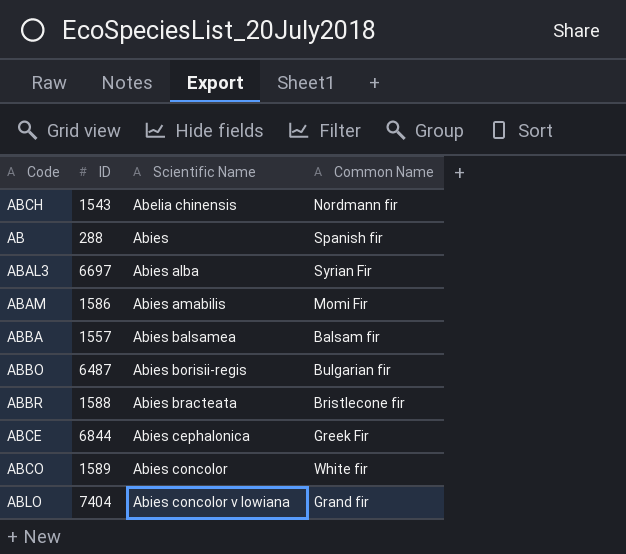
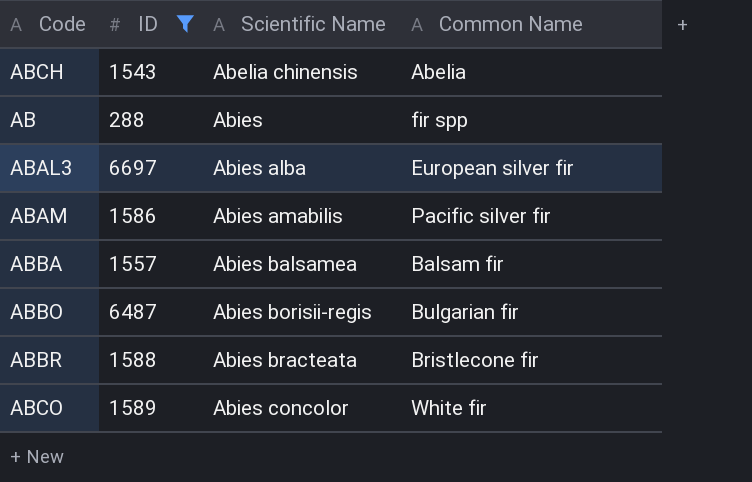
filter: none -> ID <= 6697
ABCH | Common Name: Nordmann fir -> Abelia
AB | Common Name: Spanish fir -> fir spp
ABAL3 | Common Name: Syrian Fir -> European silver fir
ABAM | Common Name: Momi Fir -> Pacific silver fir

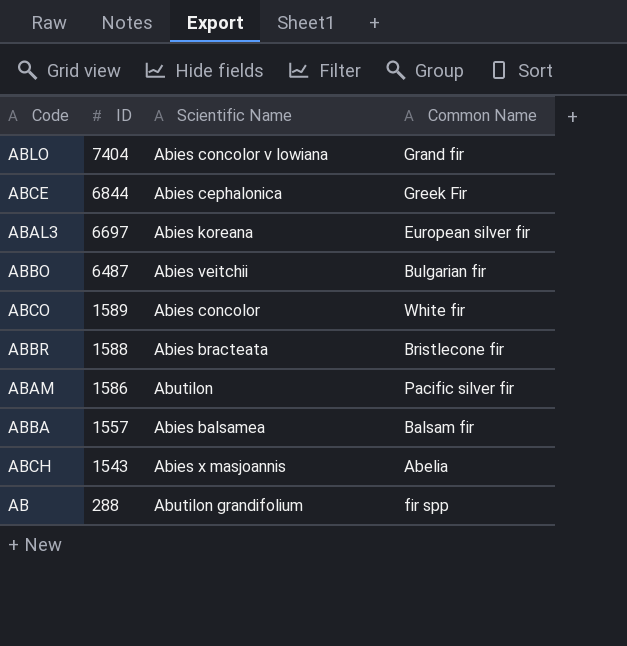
filter: ID <= 6697 -> none
row order: Scientific Name ascending -> ID descending
ABAL3 | Scientific Name: Abies alba -> Abies koreana
ABBO | Scientific Name: Abies borisii-regis -> Abies veitchii
ABAM | Scientific Name: Abies amabilis -> Abutilon
ABCH | Scientific Name: Abelia chinensis -> Abies x masjoannis
AB | Scientific Name: Abies -> Abutilon grandifolium

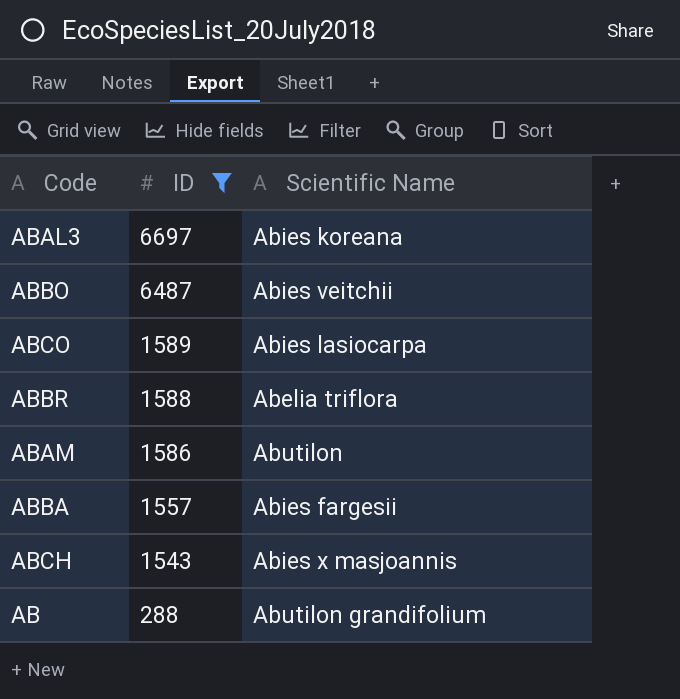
filter: none -> ID <= 6697
column Common Name | position: 4 -> none
ABCO | Scientific Name: Abies concolor -> Abies lasiocarpa
ABBR | Scientific Name: Abies bracteata -> Abelia triflora
ABBA | Scientific Name: Abies balsamea -> Abies fargesii

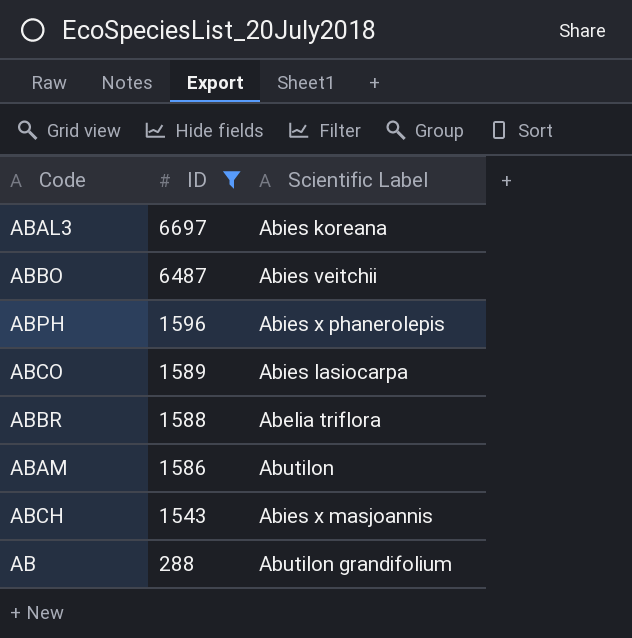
column name: Scientific Name -> Scientific Label
row ABBA: 1557 | Abies fargesii -> none
row ABPH: none -> 1596 | Abies x phanerolepis

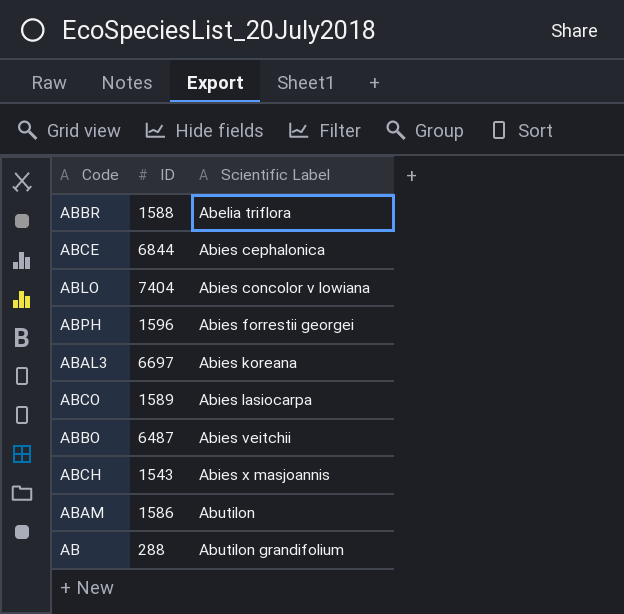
filter: ID <= 6697 -> none
row order: ID descending -> Scientific Label ascending
ABPH | Scientific Label: Abies x phanerolepis -> Abies forrestii georgei

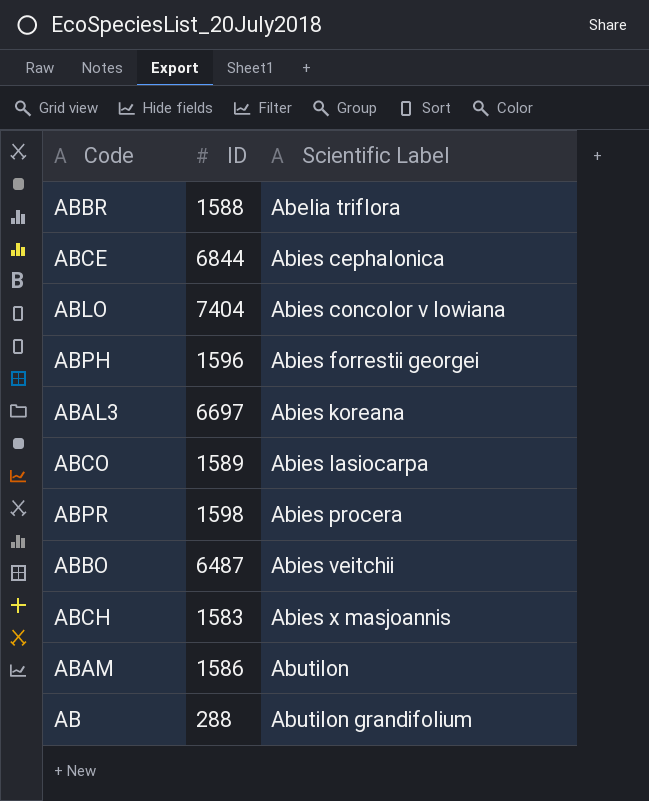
row ABPR: none -> 1598 | Abies procera
ABCH | ID: 1543 -> 1583

